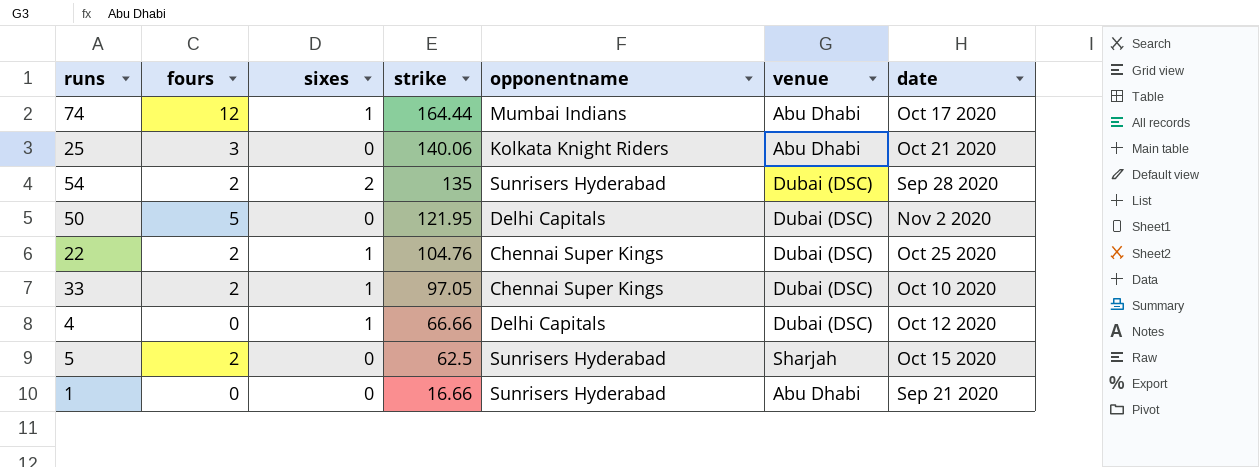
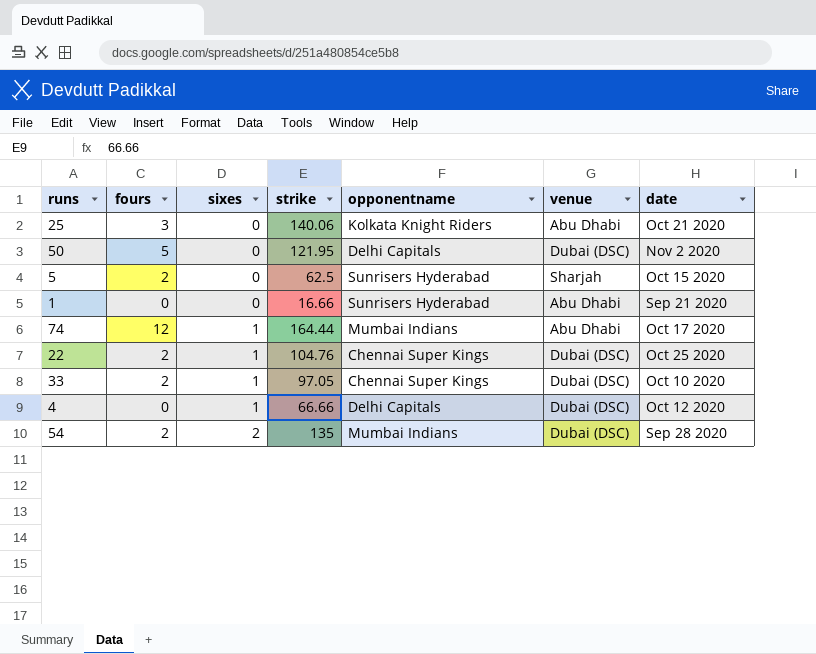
row order: strike descending -> sixes ascending
54 | opponentname: Sunrisers Hyderabad -> Mumbai Indians

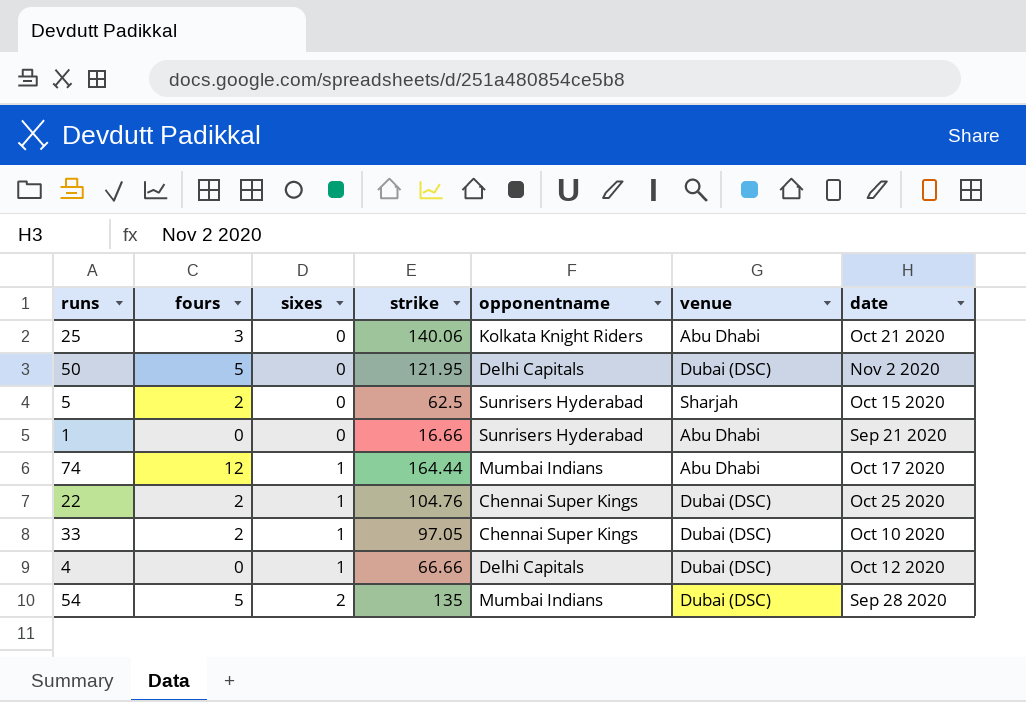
54 | fours: 2 -> 5

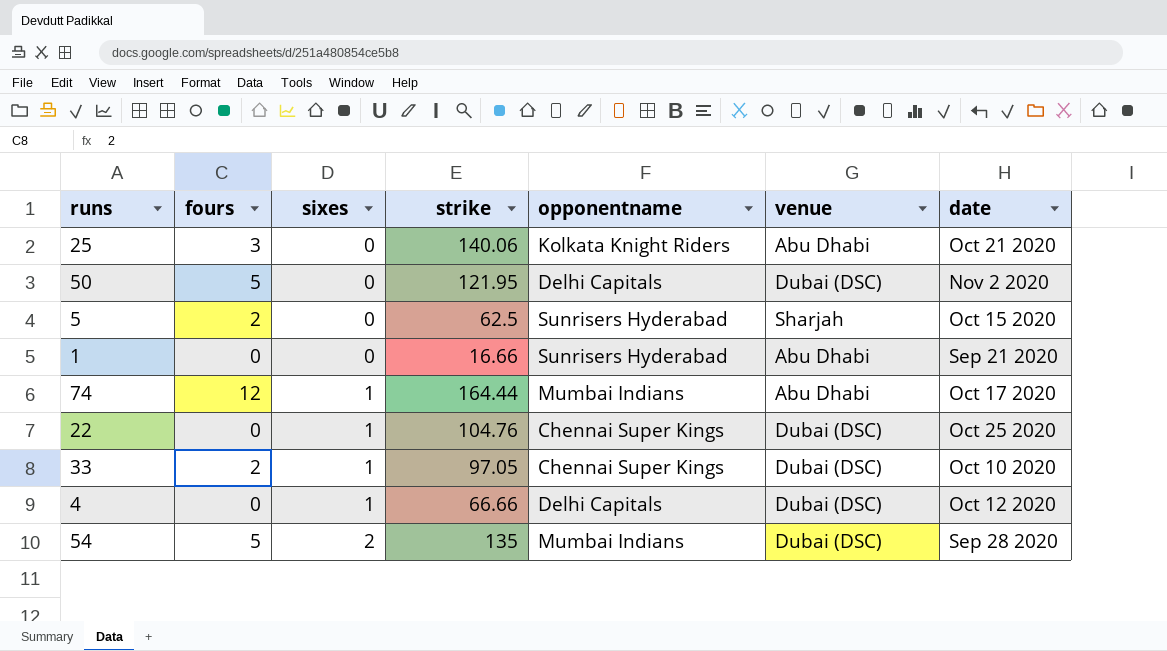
22 | fours: 2 -> 0

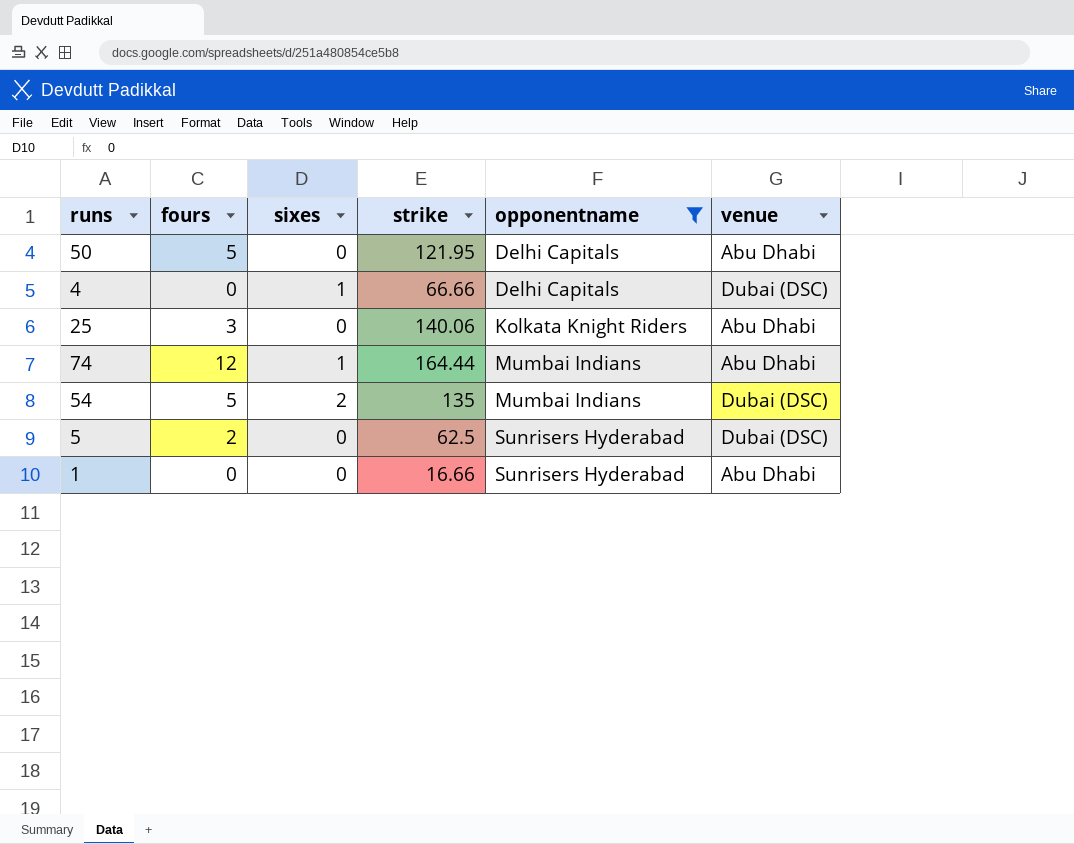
filter: none -> opponentname != Chennai Super Kings
row order: sixes ascending -> opponentname ascending
column date | position: 7 -> none
50 | venue: Dubai (DSC) -> Abu Dhabi
5 | venue: Sharjah -> Dubai (DSC)

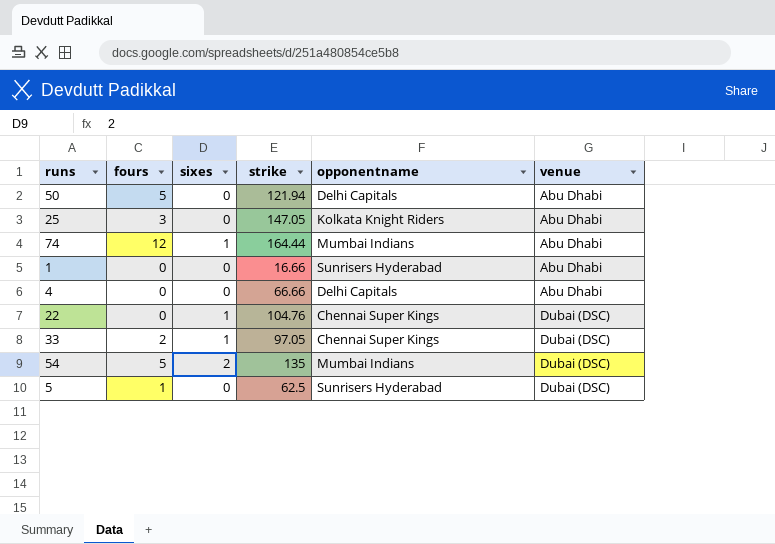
filter: opponentname != Chennai Super Kings -> none
row order: opponentname ascending -> venue ascending
50 | strike: 121.95 -> 121.94
25 | strike: 140.06 -> 147.05
4 | sixes: 1 -> 0
4 | venue: Dubai (DSC) -> Abu Dhabi
5 | fours: 2 -> 1

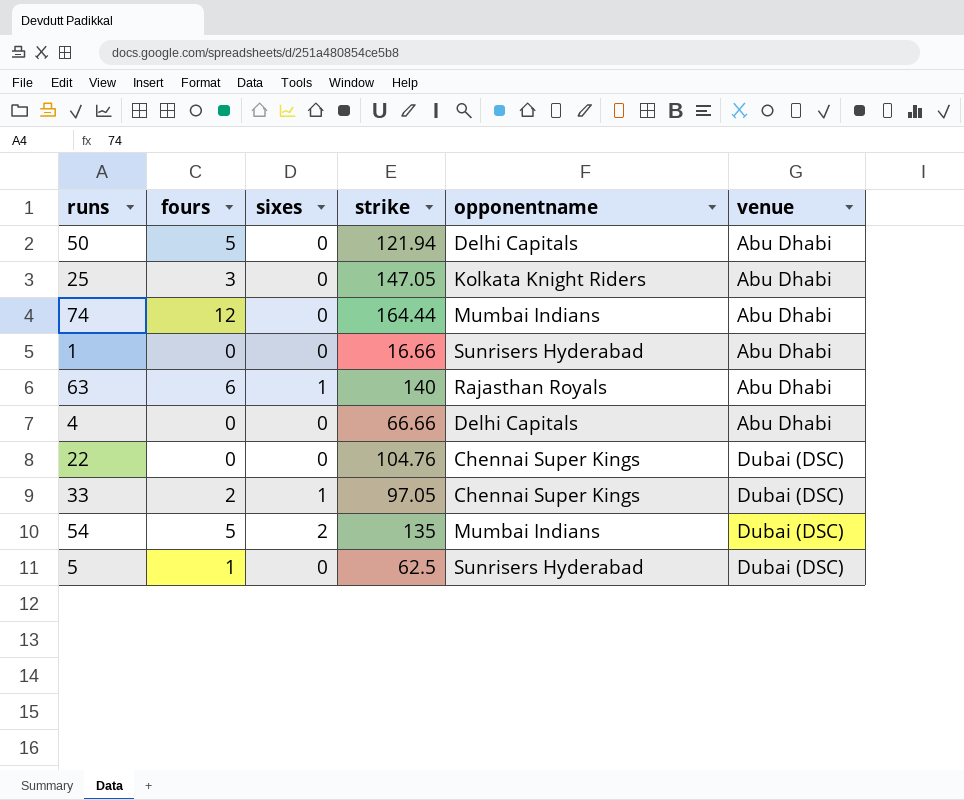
74 | sixes: 1 -> 0
row 63: none -> 6 | 1 | 140 | Rajasthan Royals | Abu Dhabi
22 | sixes: 1 -> 0

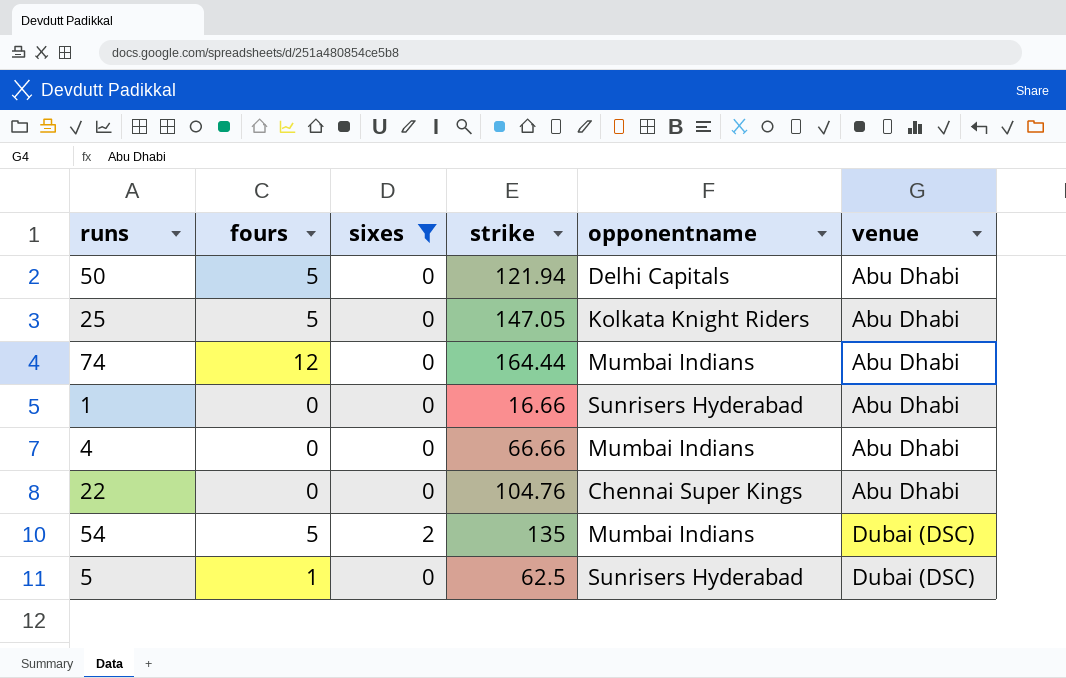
filter: none -> sixes != 1
25 | fours: 3 -> 5
4 | opponentname: Delhi Capitals -> Mumbai Indians
22 | venue: Dubai (DSC) -> Abu Dhabi

